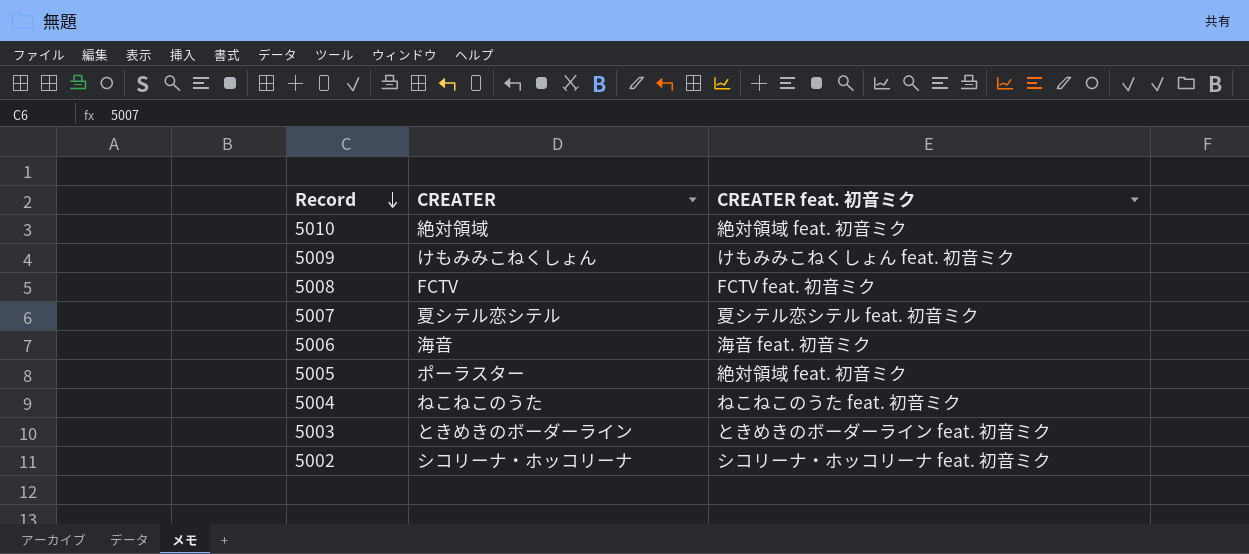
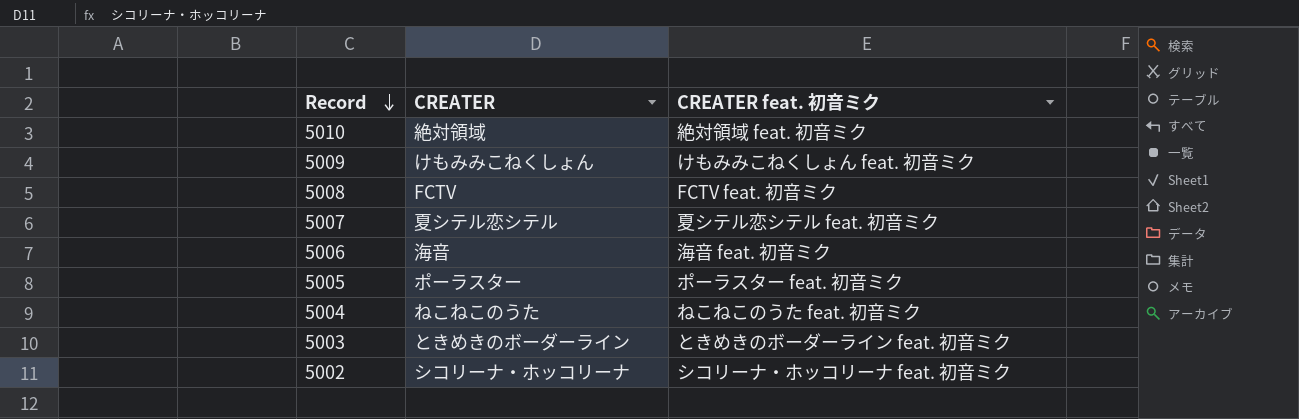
5005 | CREATER feat. 初音ミク: 絶対領域 feat. 初音ミク -> ポーラスター feat. 初音ミク

